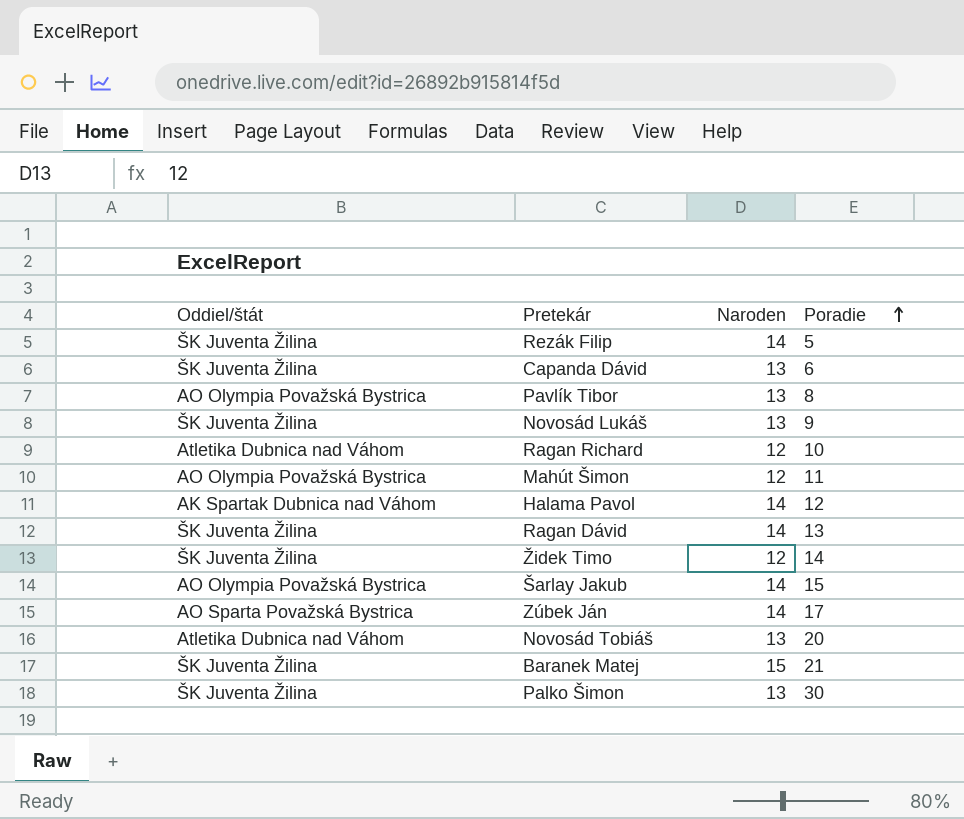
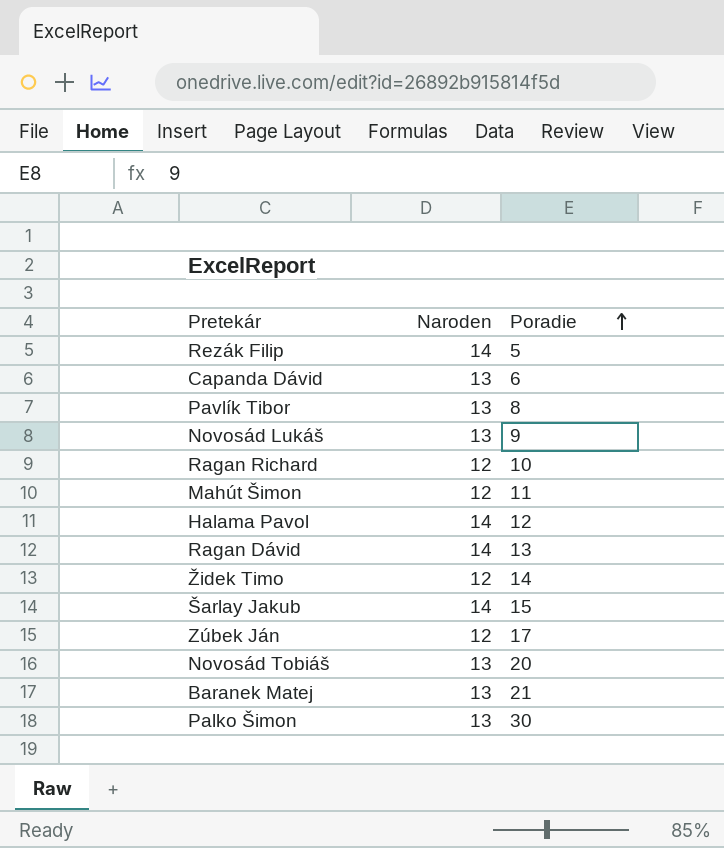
column Oddiel/štát | position: 1 -> none
Zúbek Ján | Naroden: 14 -> 12
Baranek Matej | Naroden: 15 -> 13

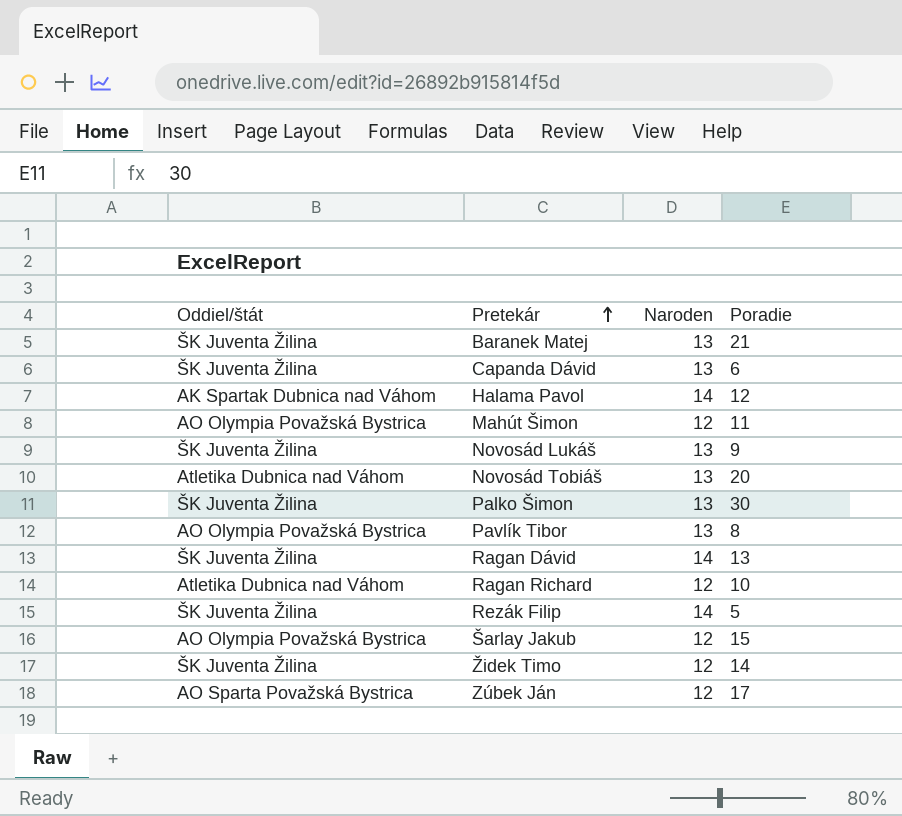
row order: Poradie ascending -> Pretekár ascending
column Oddiel/štát | position: none -> 1
Šarlay Jakub | Naroden: 14 -> 12

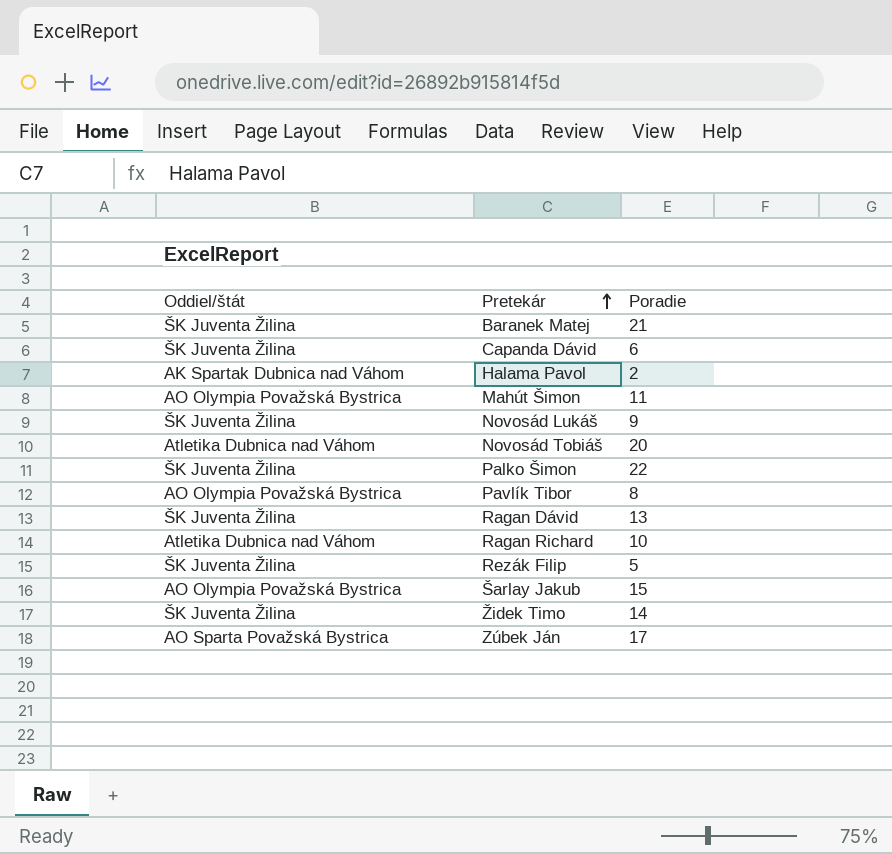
column Naroden | position: 3 -> none
Halama Pavol | Poradie: 12 -> 2
Palko Šimon | Poradie: 30 -> 22

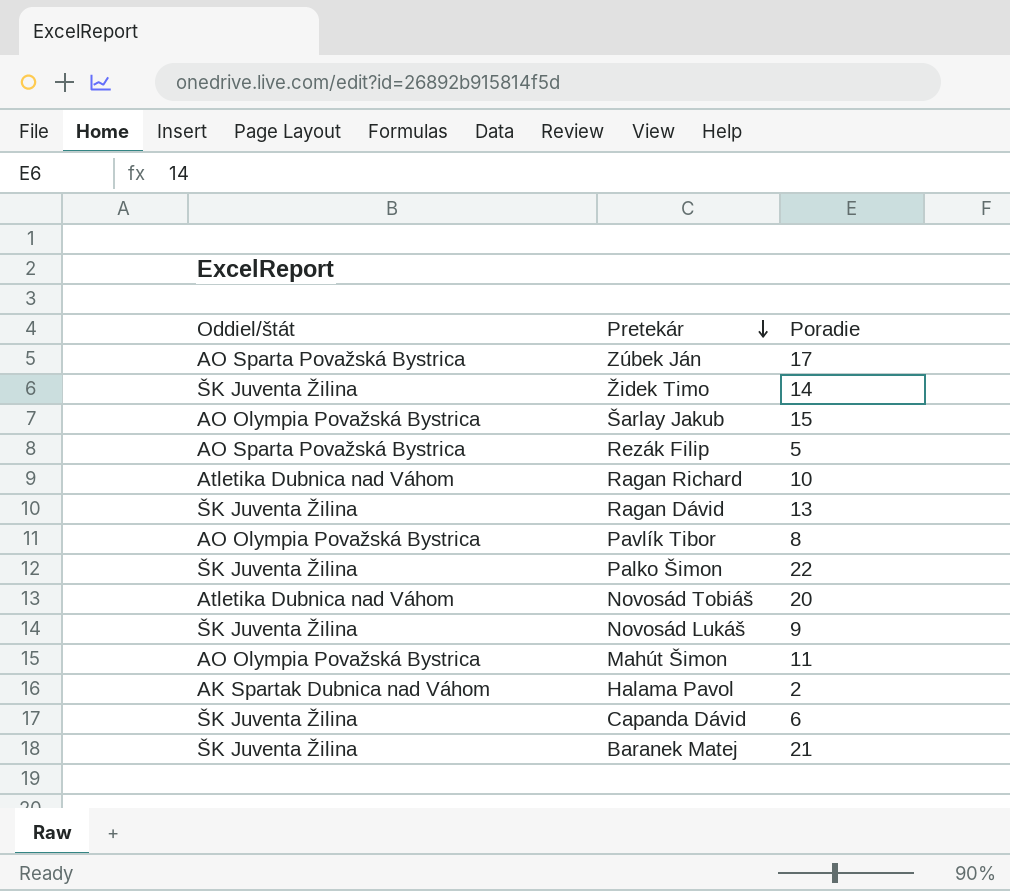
row order: Pretekár ascending -> Pretekár descending
Rezák Filip | Oddiel/štát: ŠK Juventa Žilina -> AO Sparta Považská Bystrica

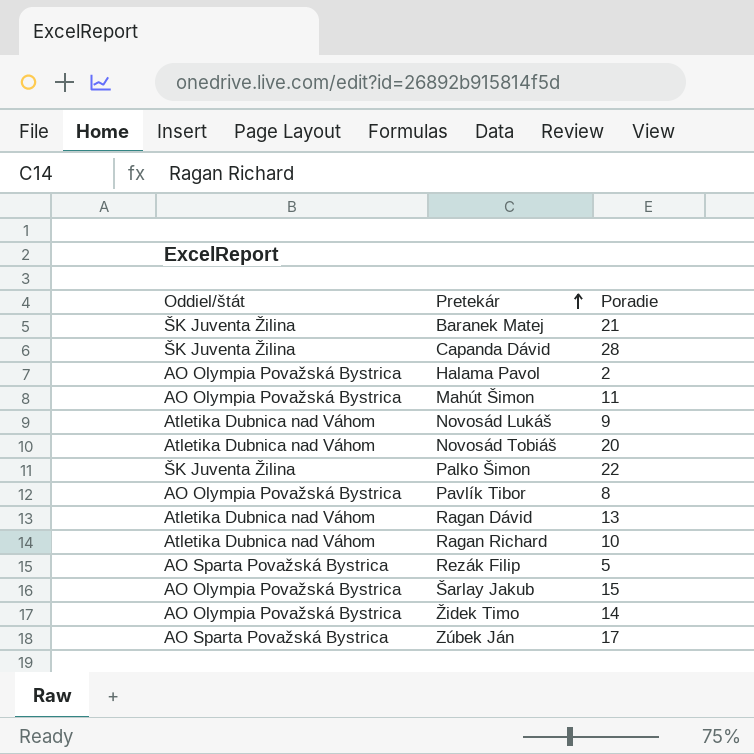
row order: Pretekár descending -> Pretekár ascending
Capanda Dávid | Poradie: 6 -> 28
Halama Pavol | Oddiel/štát: AK Spartak Dubnica nad Váhom -> AO Olympia Považská Bystrica
Novosád Lukáš | Oddiel/štát: ŠK Juventa Žilina -> Atletika Dubnica nad Váhom
Ragan Dávid | Oddiel/štát: ŠK Juventa Žilina -> Atletika Dubnica nad Váhom
Židek Timo | Oddiel/štát: ŠK Juventa Žilina -> AO Olympia Považská Bystrica

